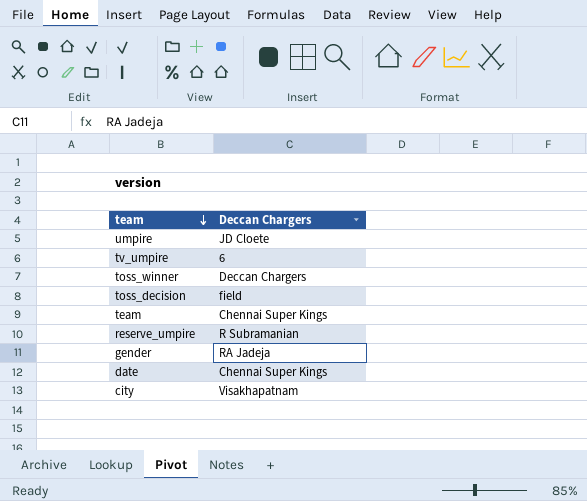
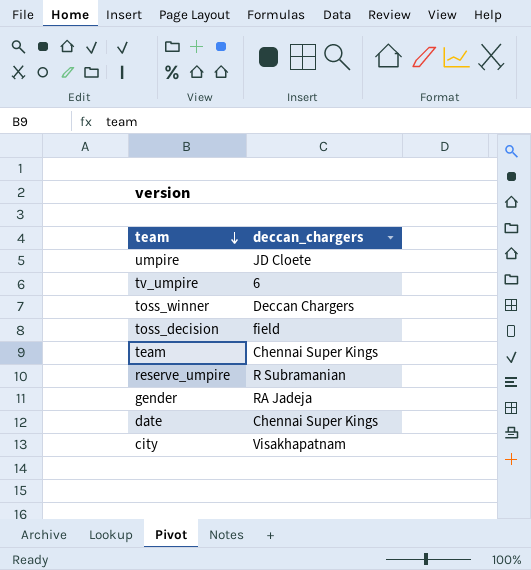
column name: Deccan Chargers -> deccan_chargers

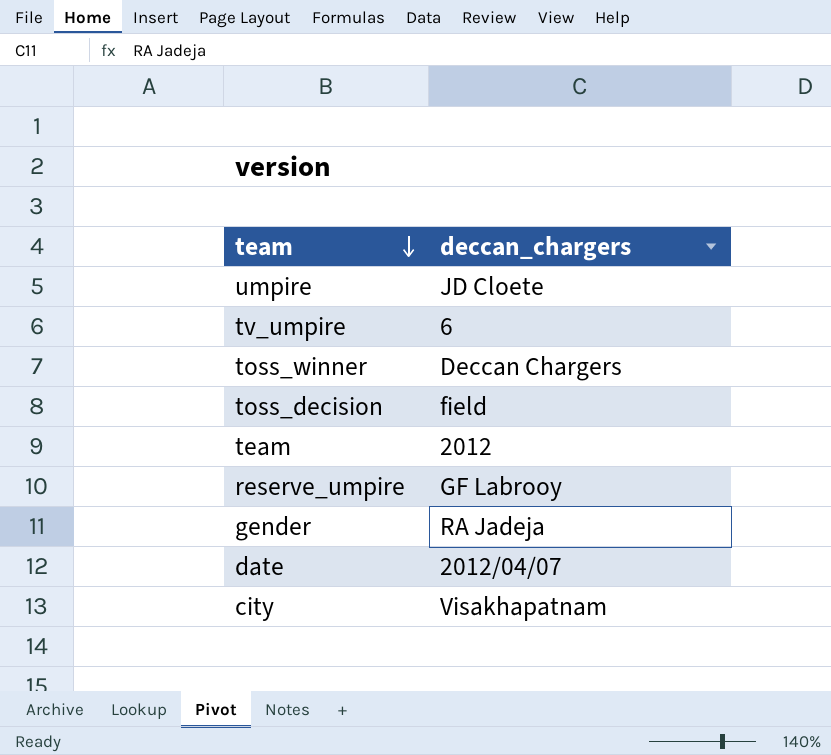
team | deccan_chargers: Chennai Super Kings -> 2012
reserve_umpire | deccan_chargers: R Subramanian -> GF Labrooy
date | deccan_chargers: Chennai Super Kings -> 2012/04/07

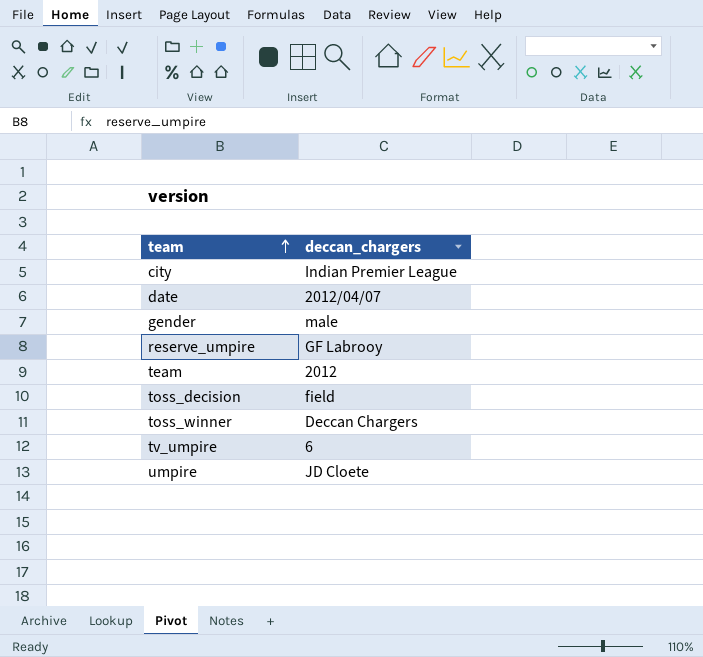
row order: team descending -> team ascending
city | deccan_chargers: Visakhapatnam -> Indian Premier League
gender | deccan_chargers: RA Jadeja -> male

